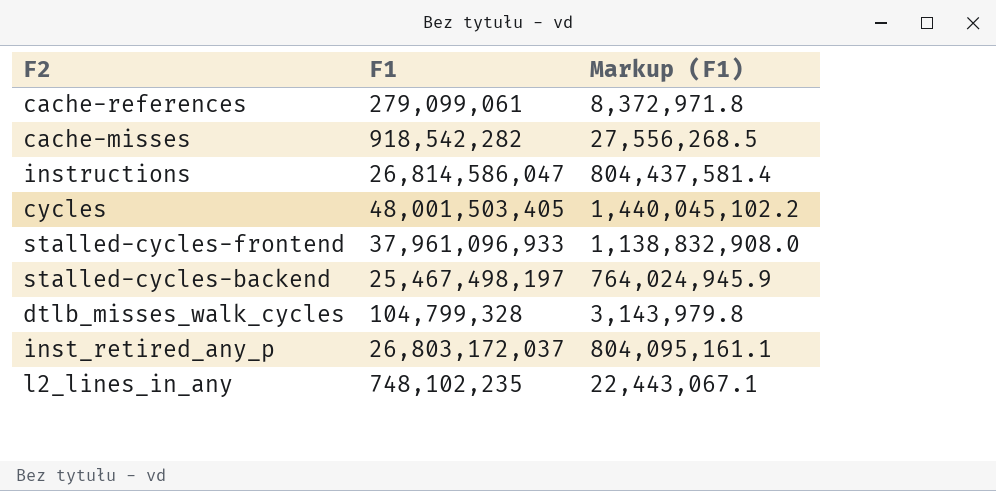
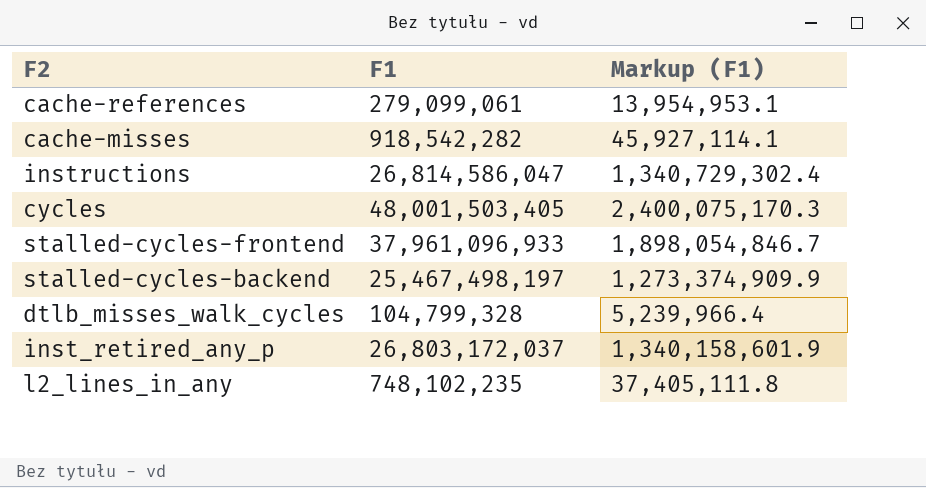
column Markup (F1) | formula: [F1] * 0.03 -> [F1] * 0.05

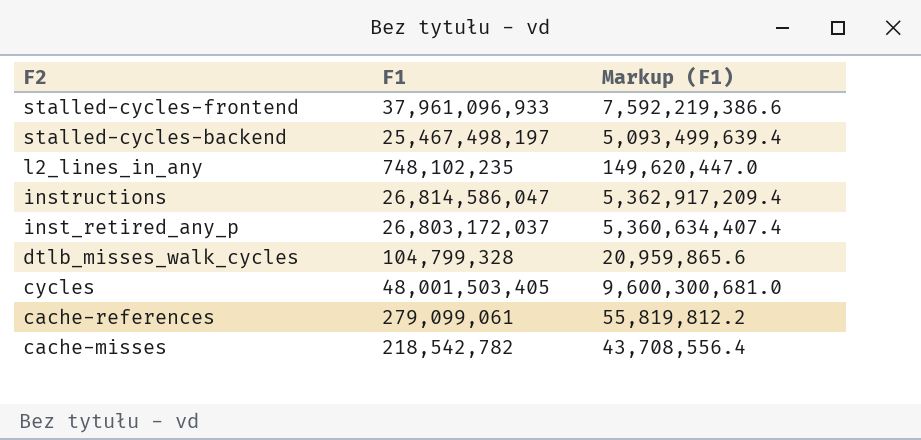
row order: none -> F2 descending
column Markup (F1) | formula: [F1] * 0.05 -> [F1] * 0.2
cache-misses | F1: 918,542,282 -> 218,542,782

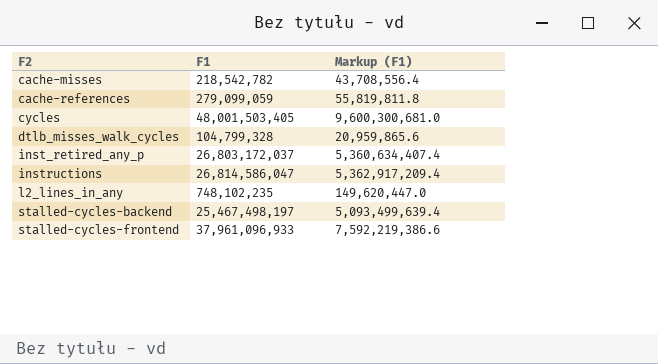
row order: F2 descending -> F2 ascending
cache-references | F1: 279,099,061 -> 279,099,059
cache-references | Markup (F1): 55,819,812.2 -> 55,819,811.8

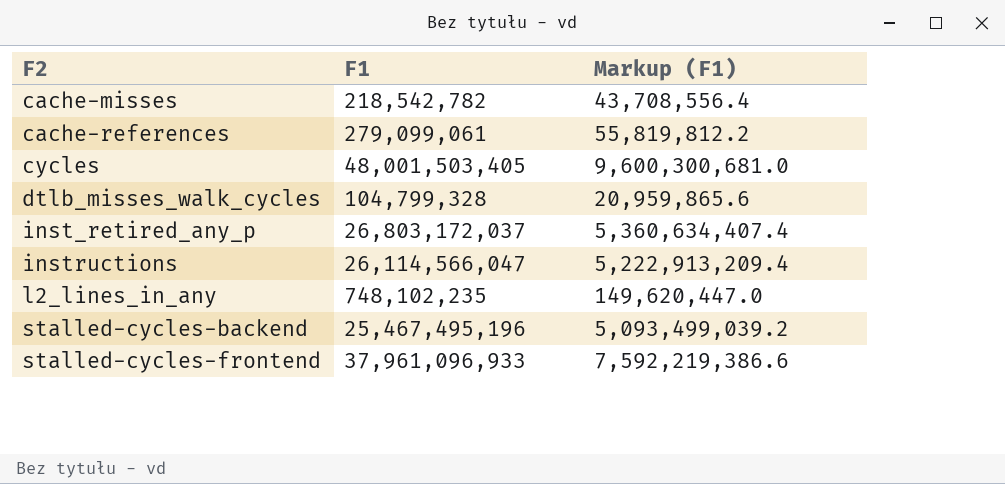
cache-references | F1: 279,099,059 -> 279,099,061
cache-references | Markup (F1): 55,819,811.8 -> 55,819,812.2
instructions | F1: 26,814,586,047 -> 26,114,566,047
instructions | Markup (F1): 5,362,917,209.4 -> 5,222,913,209.4
stalled-cycles-backend | F1: 25,467,498,197 -> 25,467,495,196
stalled-cycles-backend | Markup (F1): 5,093,499,639.4 -> 5,093,499,039.2

